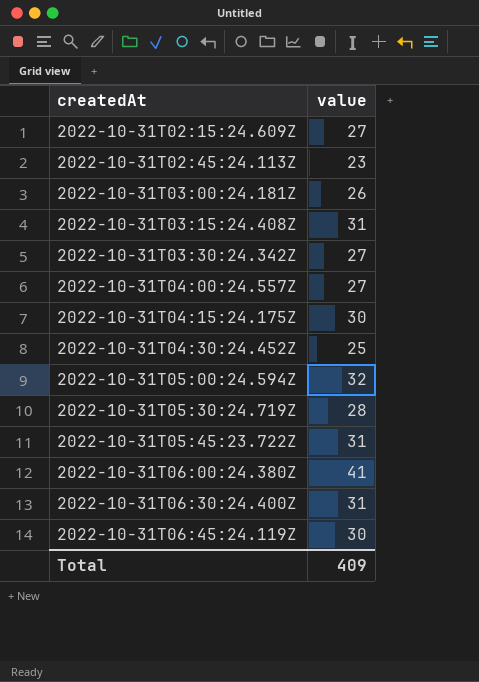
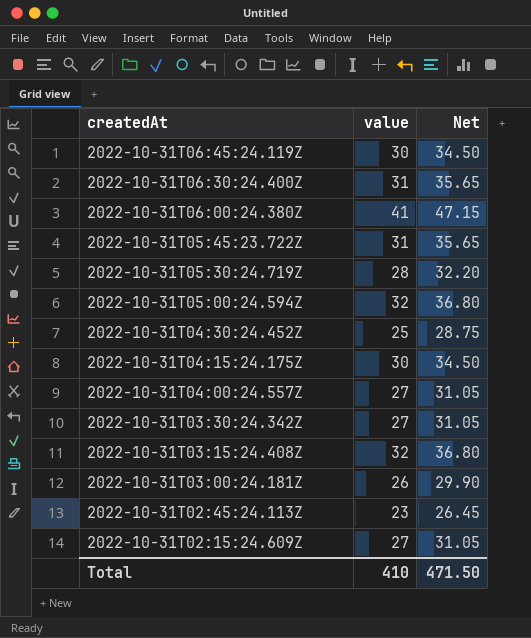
row order: createdAt ascending -> createdAt descending
column Net | formula: none -> [value] * 1.15
2022-10-31T03:15:24.408Z | value: 31 -> 32
Total | value: 409 -> 410

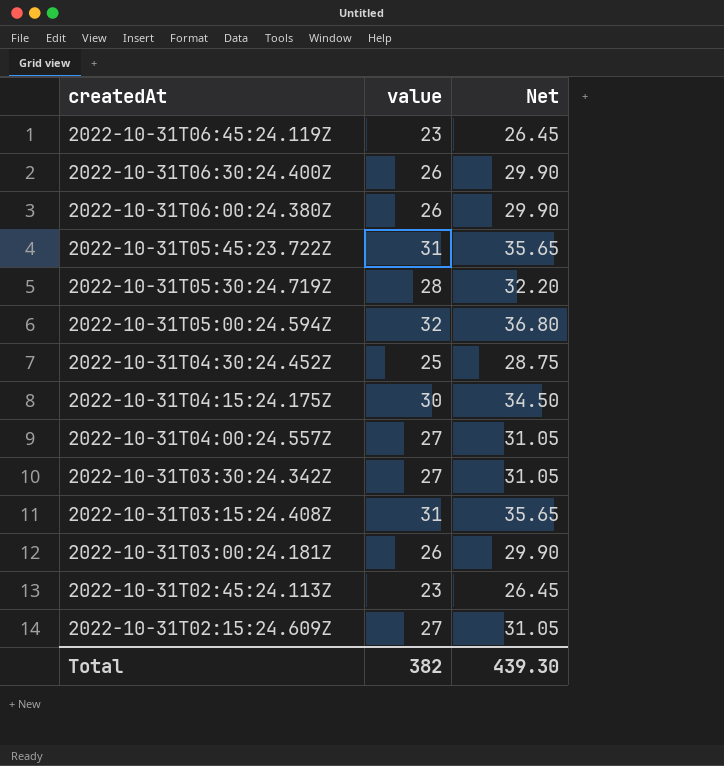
2022-10-31T06:45:24.119Z | value: 30 -> 23
2022-10-31T06:45:24.119Z | Net: 34.50 -> 26.45
2022-10-31T06:30:24.400Z | value: 31 -> 26
2022-10-31T06:30:24.400Z | Net: 35.65 -> 29.90
2022-10-31T06:00:24.380Z | value: 41 -> 26
2022-10-31T06:00:24.380Z | Net: 47.15 -> 29.90
2022-10-31T03:15:24.408Z | value: 32 -> 31
2022-10-31T03:15:24.408Z | Net: 36.80 -> 35.65
Total | value: 410 -> 382
Total | Net: 471.50 -> 439.30

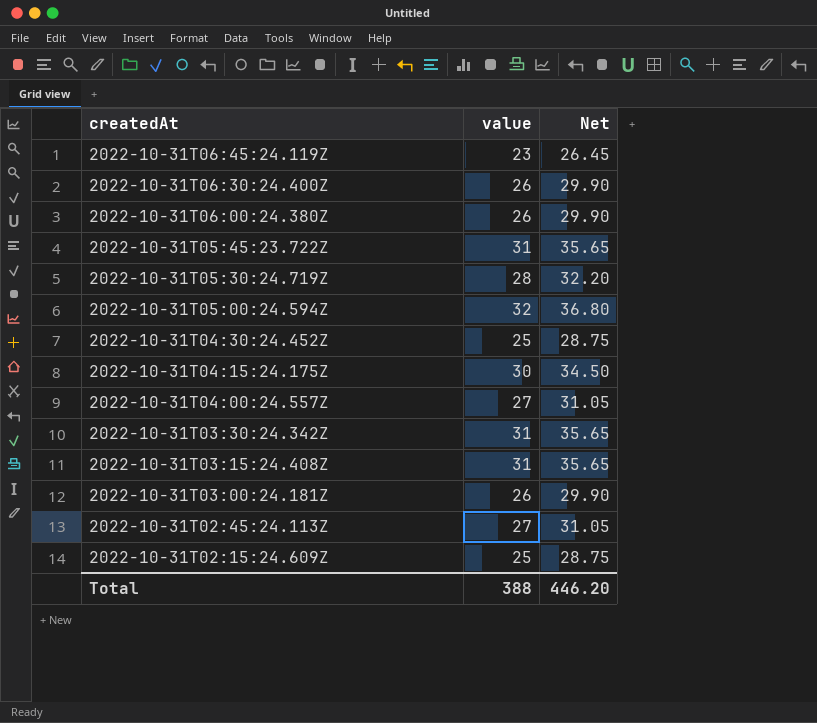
2022-10-31T03:30:24.342Z | value: 27 -> 31
2022-10-31T03:30:24.342Z | Net: 31.05 -> 35.65
2022-10-31T02:45:24.113Z | value: 23 -> 27
2022-10-31T02:45:24.113Z | Net: 26.45 -> 31.05
2022-10-31T02:15:24.609Z | value: 27 -> 25
2022-10-31T02:15:24.609Z | Net: 31.05 -> 28.75
Total | value: 382 -> 388
Total | Net: 439.30 -> 446.20

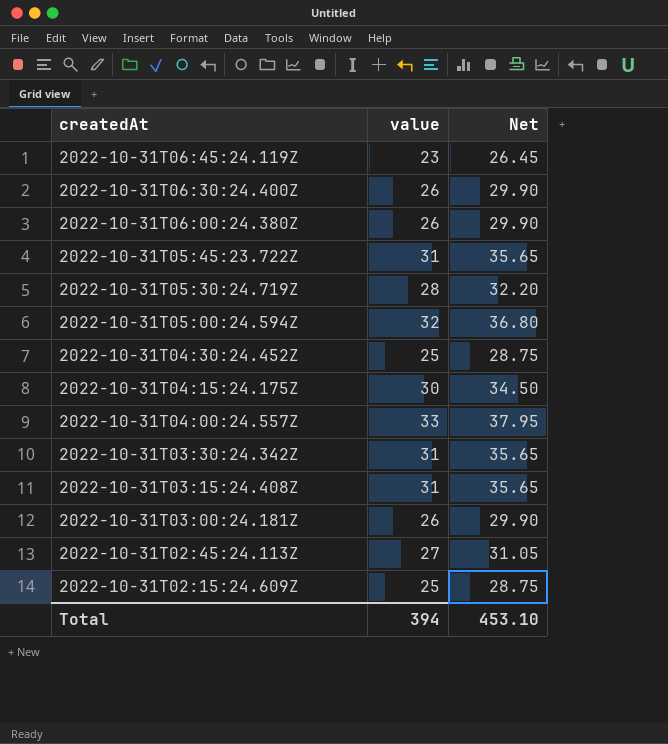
2022-10-31T04:00:24.557Z | value: 27 -> 33
2022-10-31T04:00:24.557Z | Net: 31.05 -> 37.95
Total | value: 388 -> 394
Total | Net: 446.20 -> 453.10

